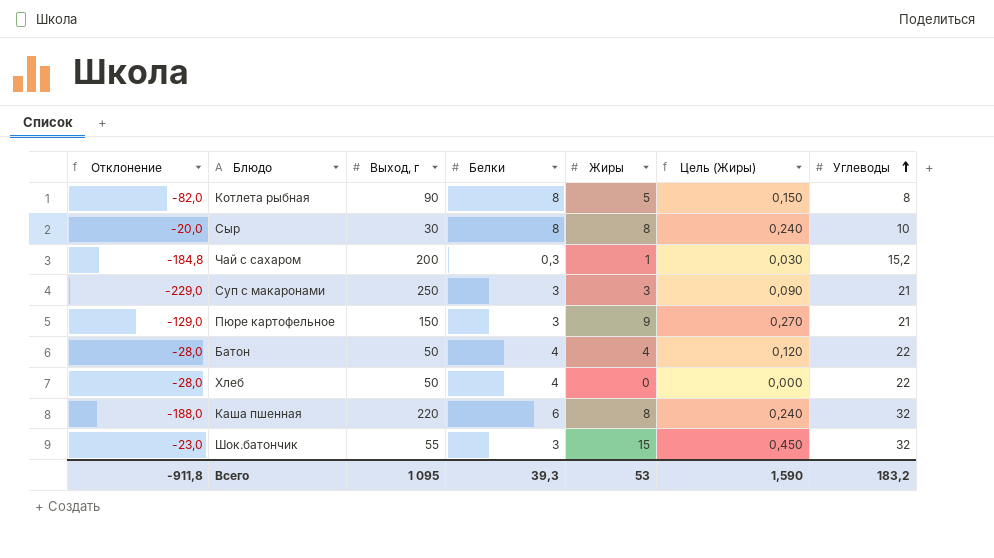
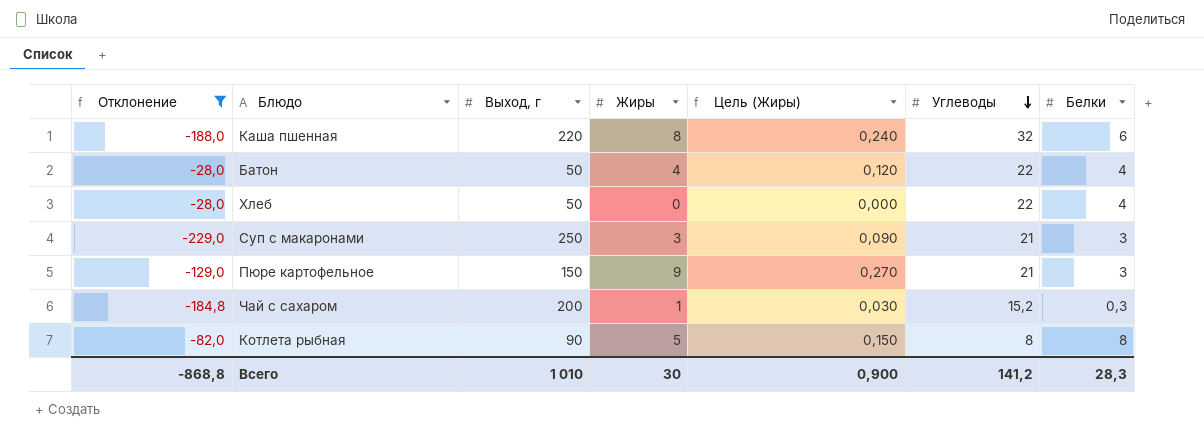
filter: none -> Отклонение <= -28,0
row order: Углеводы ascending -> Углеводы descending
column Белки | position: 4 -> 7
Всего | Отклонение: -911,8 -> -868,8
Всего | Выход, г: 1 095 -> 1 010
Всего | Жиры: 53 -> 30
Всего | Цель (Жиры): 1,590 -> 0,900
Всего | Углеводы: 183,2 -> 141,2
Всего | Белки: 39,3 -> 28,3

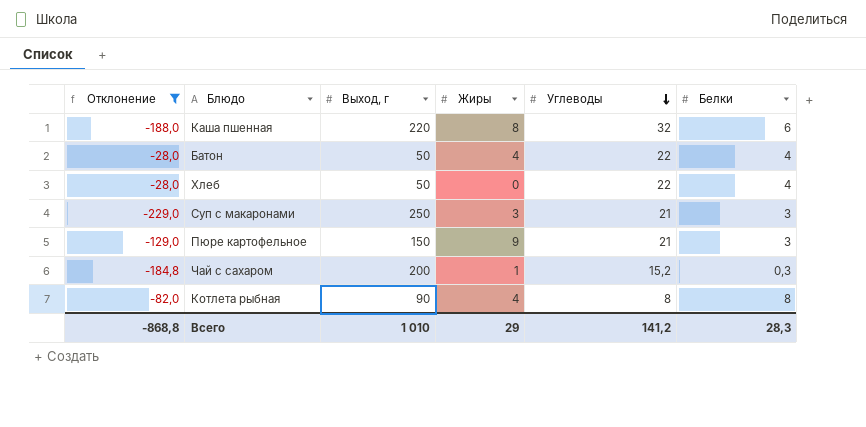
column Цель (Жиры) | formula: [Жиры] * 0,03 -> none
Котлета рыбная | Жиры: 5 -> 4
Всего | Жиры: 30 -> 29

